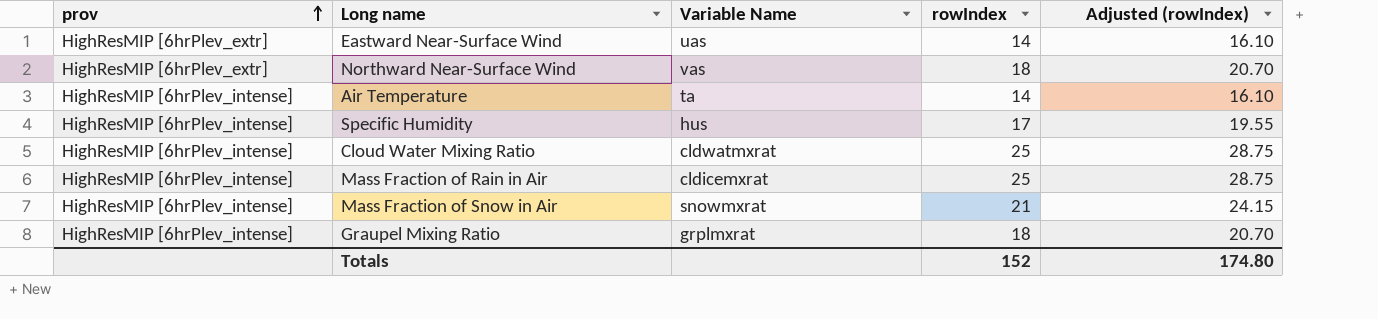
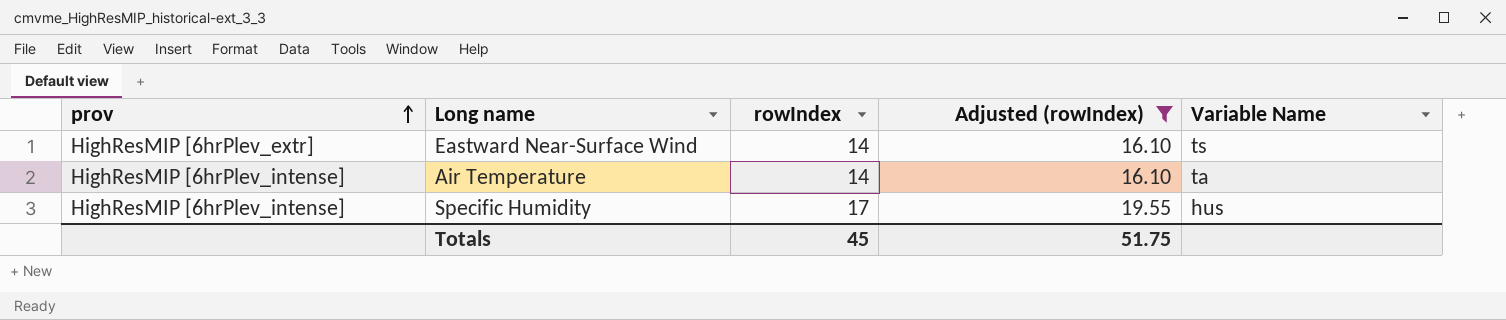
filter: none -> Adjusted (rowIndex) <= 19.55
column Variable Name | position: 3 -> 5
Eastward Near-Surface Wind | Variable Name: uas -> ts
Totals | rowIndex: 152 -> 45
Totals | Adjusted (rowIndex): 174.80 -> 51.75

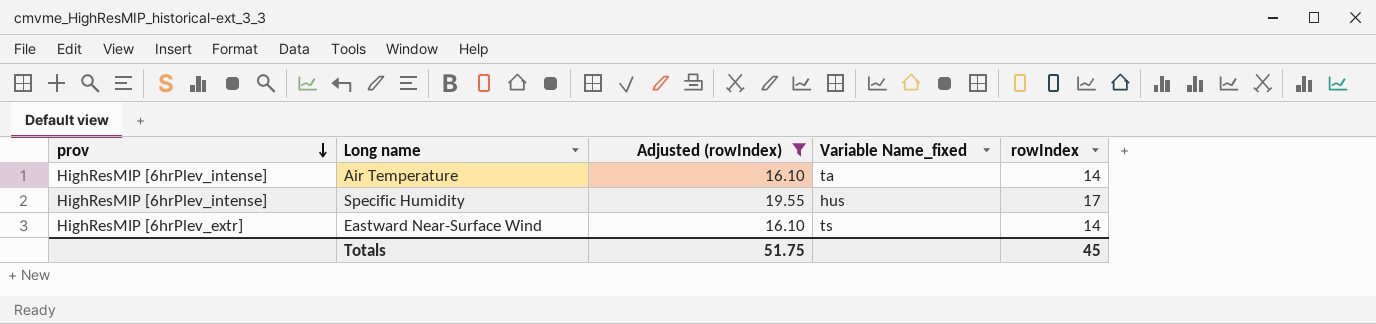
row order: prov ascending -> prov descending
column name: Variable Name -> Variable Name_fixed
column rowIndex | position: 3 -> 5

